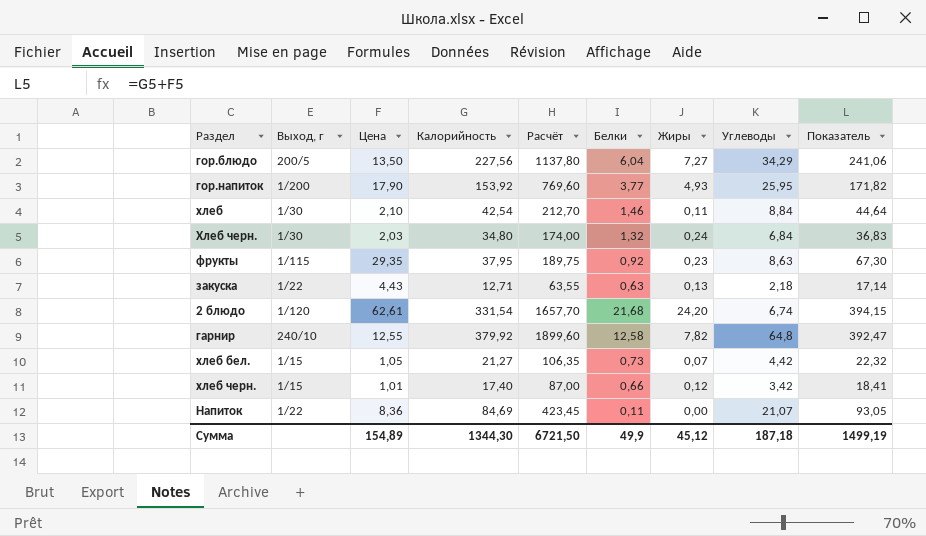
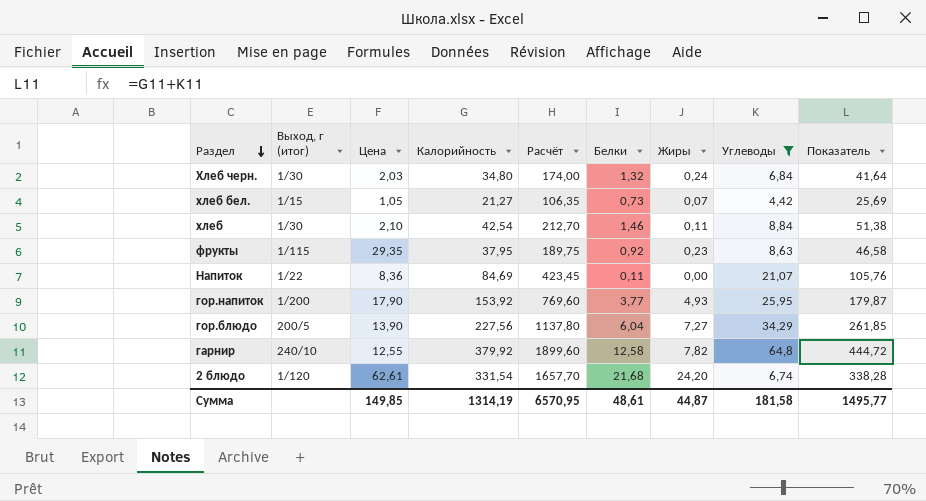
filter: none -> Углеводы >= 4,42
row order: none -> Раздел descending
column name: Выход, г -> Выход, г (итог)
column Показатель | formula: [Цена] + [Калорийность] -> [Калорийность] + [Углеводы]
гор.блюдо | Цена: 13,50 -> 13,90
Сумма | Цена: 154,89 -> 149,85
Сумма | Калорийность: 1344,30 -> 1314,19
Сумма | Расчёт: 6721,50 -> 6570,95
Сумма | Белки: 49,9 -> 48,61
Сумма | Жиры: 45,12 -> 44,87
Сумма | Углеводы: 187,18 -> 181,58
Сумма | Показатель: 1499,19 -> 1495,77

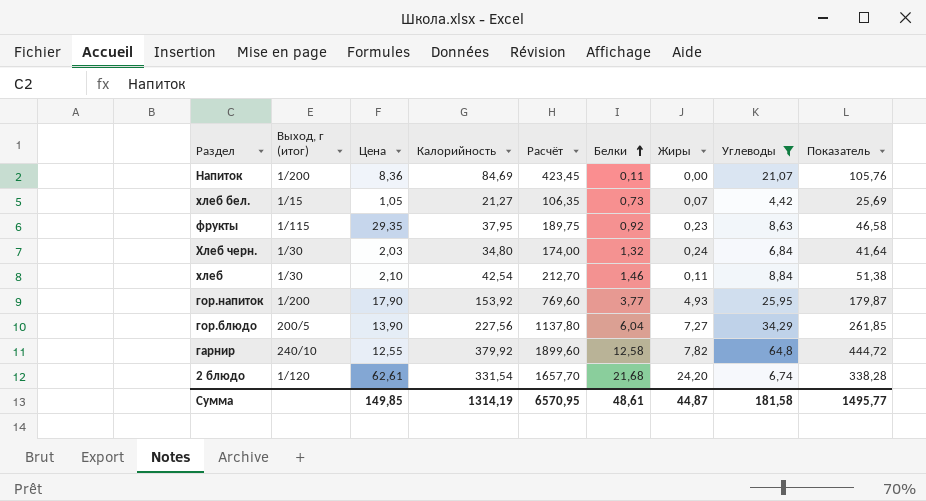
row order: Раздел descending -> Белки ascending
Напиток | Выход, г (итог): 1/22 -> 1/200

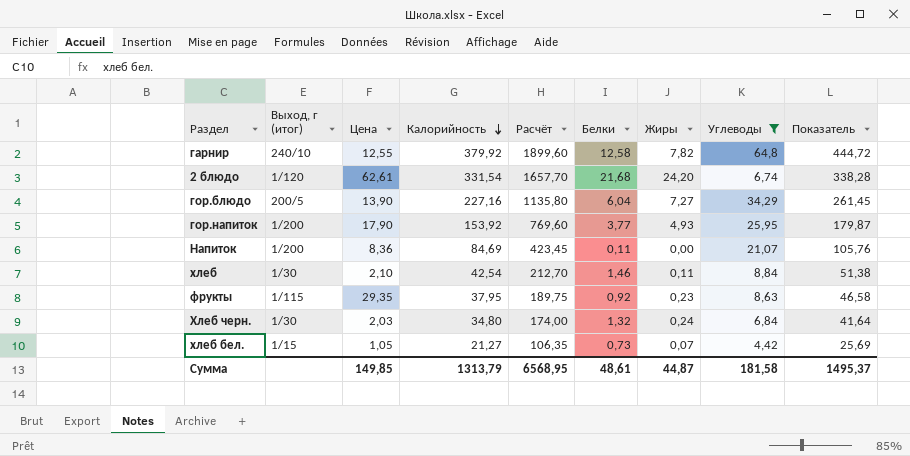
row order: Белки ascending -> Калорийность descending
гор.блюдо | Калорийность: 227,56 -> 227,16
гор.блюдо | Расчёт: 1137,80 -> 1135,80
гор.блюдо | Показатель: 261,85 -> 261,45
Сумма | Калорийность: 1314,19 -> 1313,79
Сумма | Расчёт: 6570,95 -> 6568,95
Сумма | Показатель: 1495,77 -> 1495,37

